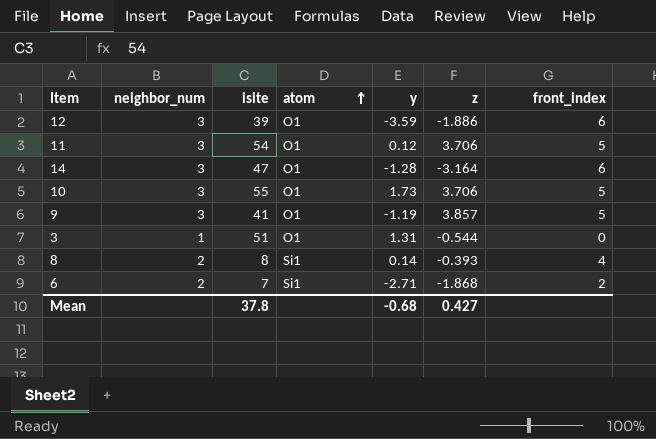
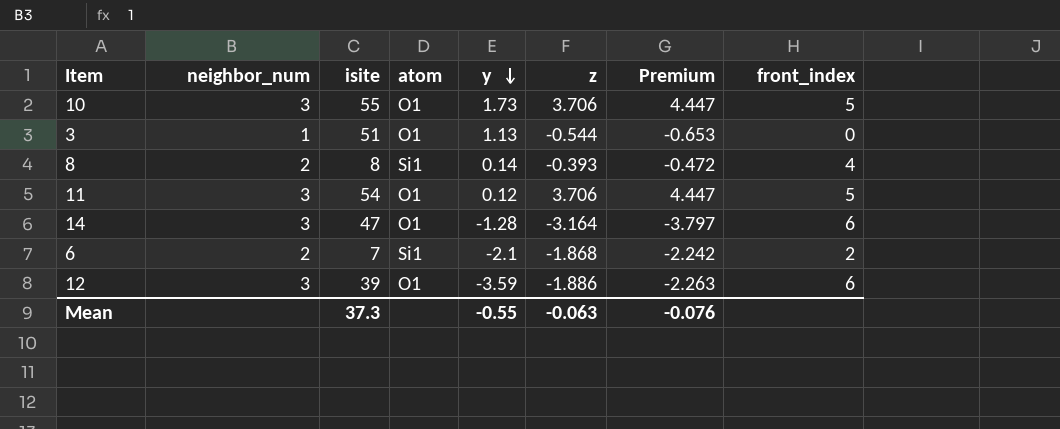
row order: atom ascending -> y descending
column Premium | formula: none -> [z] * 1.2
row 9: 3 | 41 | O1 | -1.19 | 3.857 | 5 -> none
3 | y: 1.31 -> 1.13
6 | y: -2.71 -> -2.1
Mean | isite: 37.8 -> 37.3
Mean | y: -0.68 -> -0.55
Mean | z: 0.427 -> -0.063

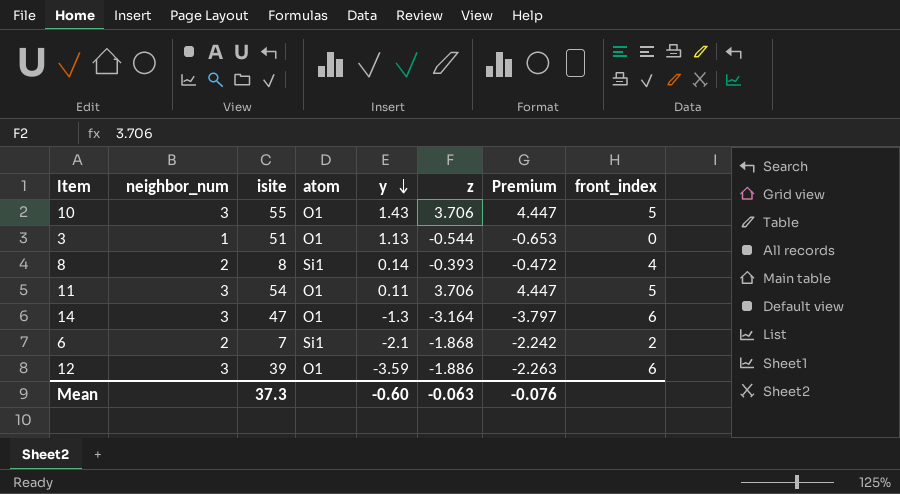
10 | y: 1.73 -> 1.43
11 | y: 0.12 -> 0.11
14 | y: -1.28 -> -1.3
Mean | y: -0.55 -> -0.60

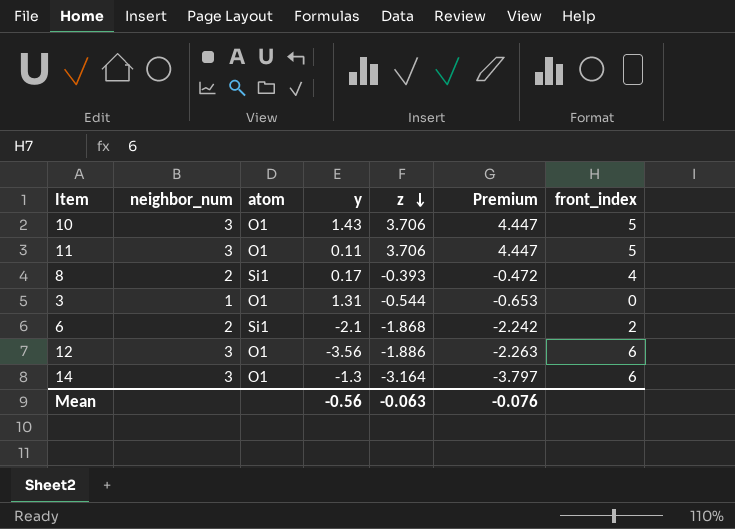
row order: y descending -> z descending
column isite | position: 3 -> none
8 | y: 0.14 -> 0.17
3 | y: 1.13 -> 1.31
12 | y: -3.59 -> -3.56
Mean | y: -0.60 -> -0.56

